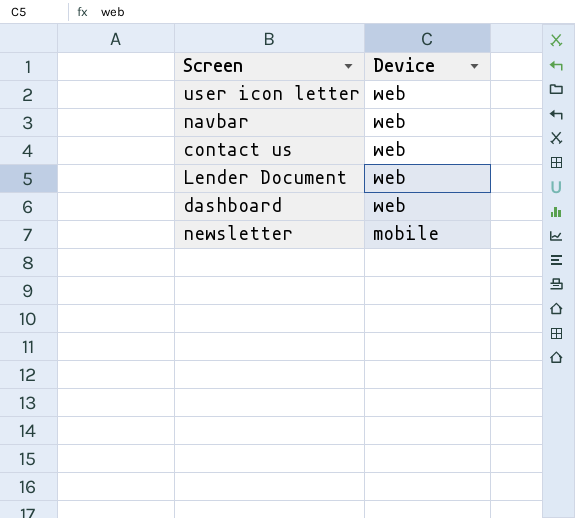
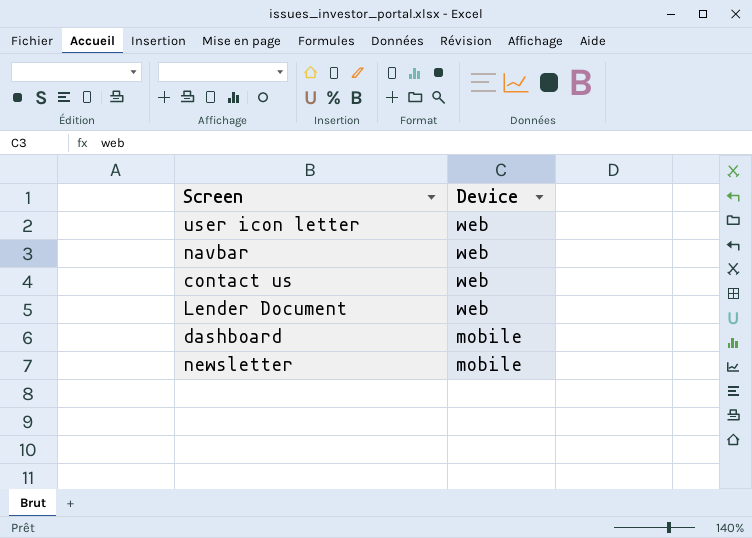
dashboard | Device: web -> mobile

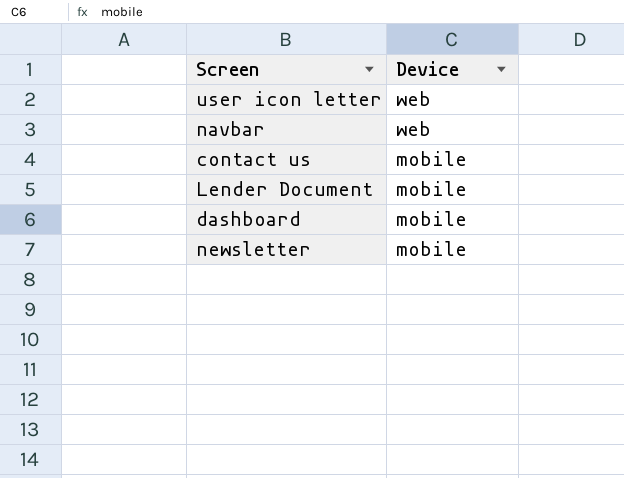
contact us | Device: web -> mobile
Lender Document | Device: web -> mobile

